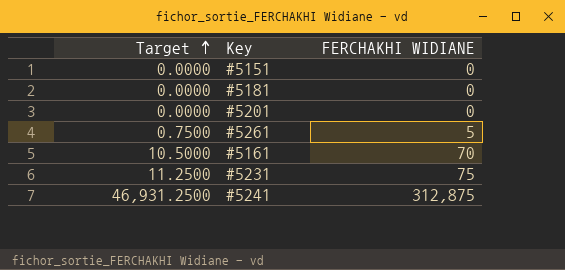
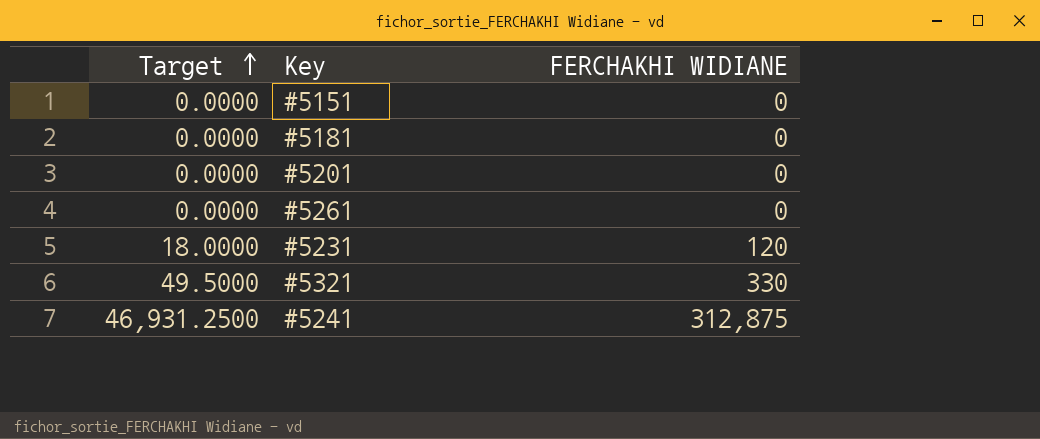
row #5161: 10.5000 | 70 -> none
#5261 | Target: 0.7500 -> 0.0000
#5261 | FERCHAKHI WIDIANE: 5 -> 0
#5231 | Target: 11.2500 -> 18.0000
#5231 | FERCHAKHI WIDIANE: 75 -> 120
row #5321: none -> 49.5000 | 330

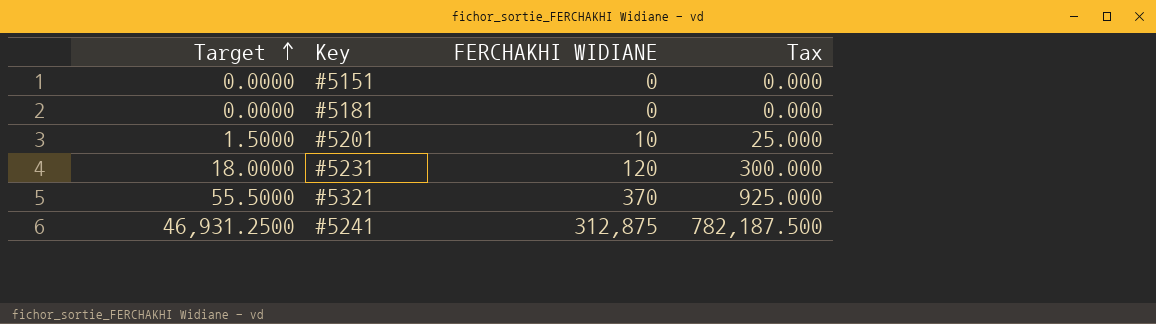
column Tax | formula: none -> [FERCHAKHI WIDIANE] * 2.5
row #5261: 0.0000 | 0 -> none
#5201 | Target: 0.0000 -> 1.5000
#5201 | FERCHAKHI WIDIANE: 0 -> 10
#5321 | Target: 49.5000 -> 55.5000
#5321 | FERCHAKHI WIDIANE: 330 -> 370

